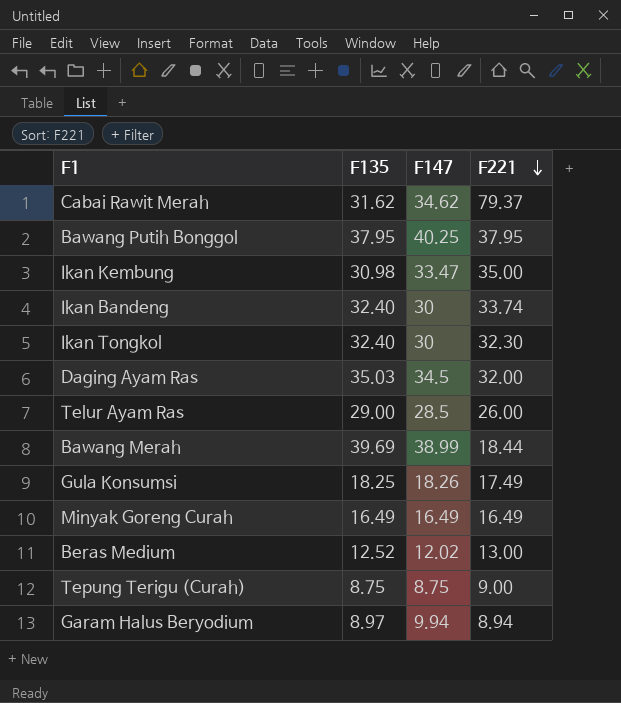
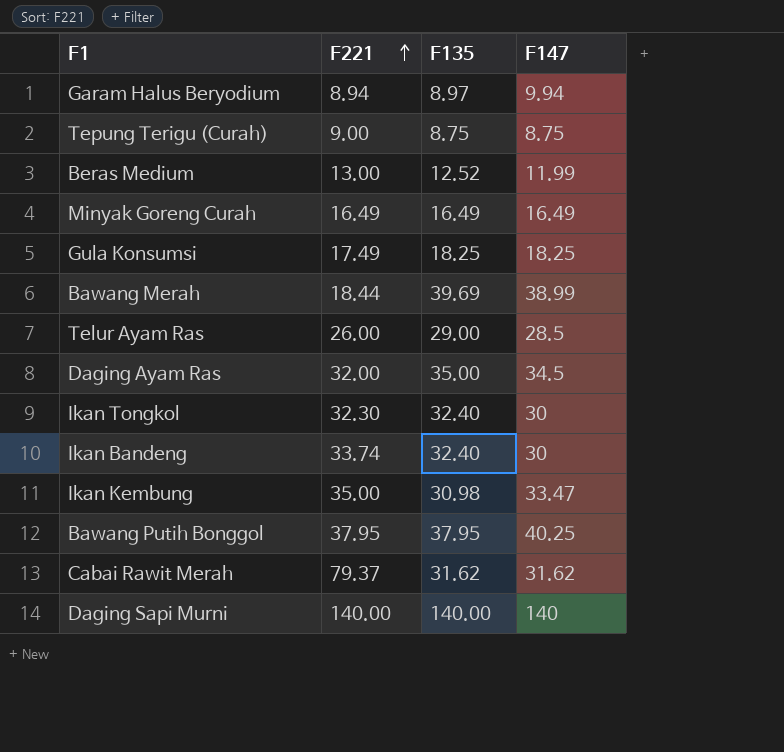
row order: F221 descending -> F221 ascending
column F221 | position: 4 -> 2
Beras Medium | F147: 12.02 -> 11.99
Gula Konsumsi | F147: 18.26 -> 18.25
Daging Ayam Ras | F135: 35.03 -> 35.00
Cabai Rawit Merah | F147: 34.62 -> 31.62
row Daging Sapi Murni: none -> 140.00 | 140.00 | 140

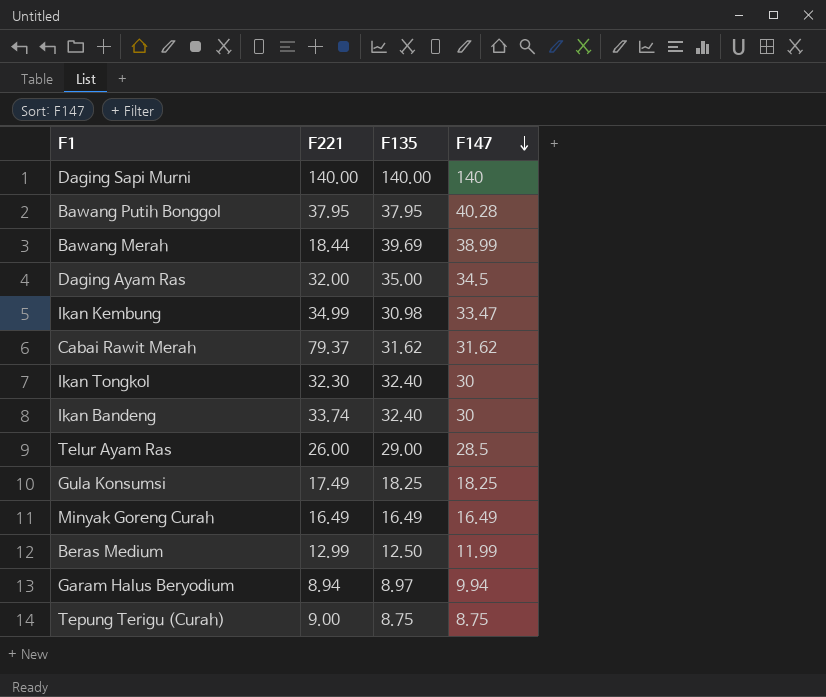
row order: F221 ascending -> F147 descending
Bawang Putih Bonggol | F147: 40.25 -> 40.28
Ikan Kembung | F221: 35.00 -> 34.99
Beras Medium | F221: 13.00 -> 12.99
Beras Medium | F135: 12.52 -> 12.50

